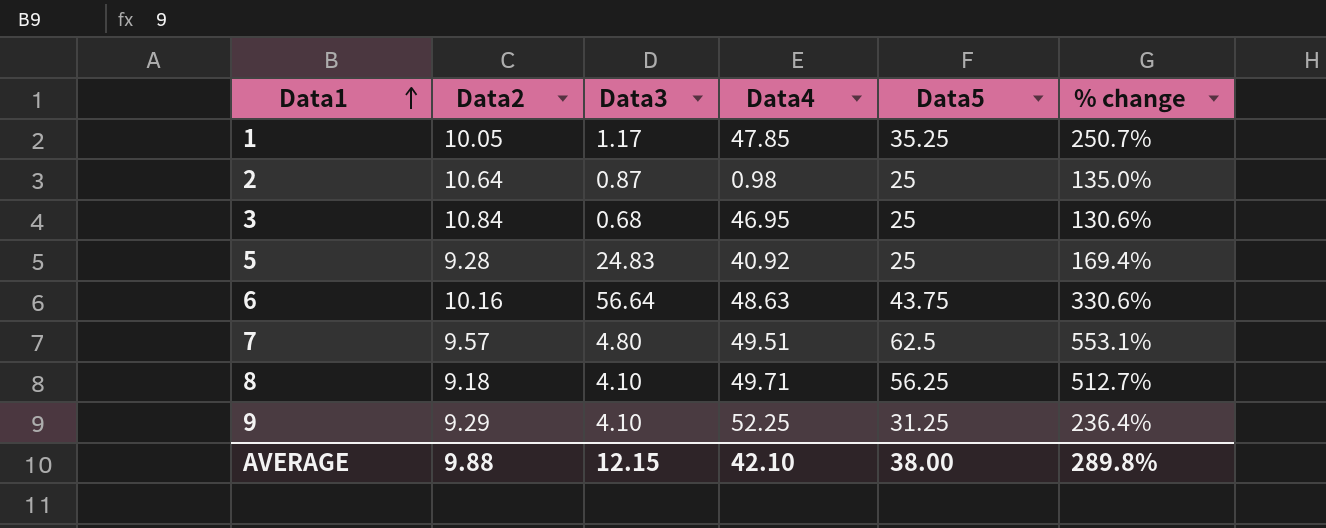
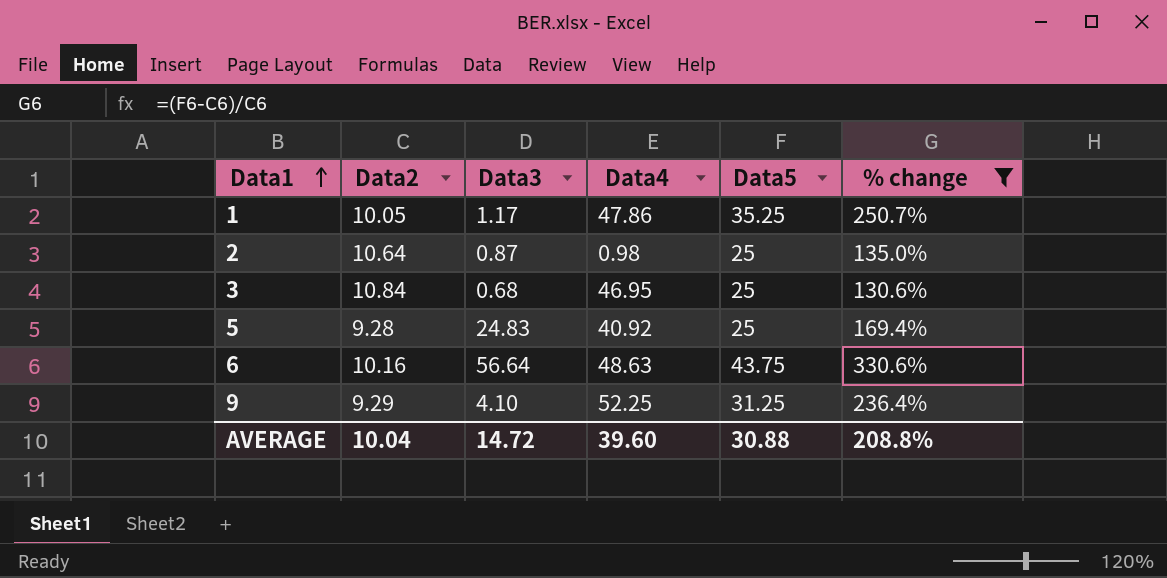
filter: none -> % change <= 330.6%
1 | Data4: 47.85 -> 47.86
AVERAGE | Data2: 9.88 -> 10.04
AVERAGE | Data3: 12.15 -> 14.72
AVERAGE | Data4: 42.10 -> 39.60
AVERAGE | Data5: 38.00 -> 30.88
AVERAGE | % change: 289.8% -> 208.8%

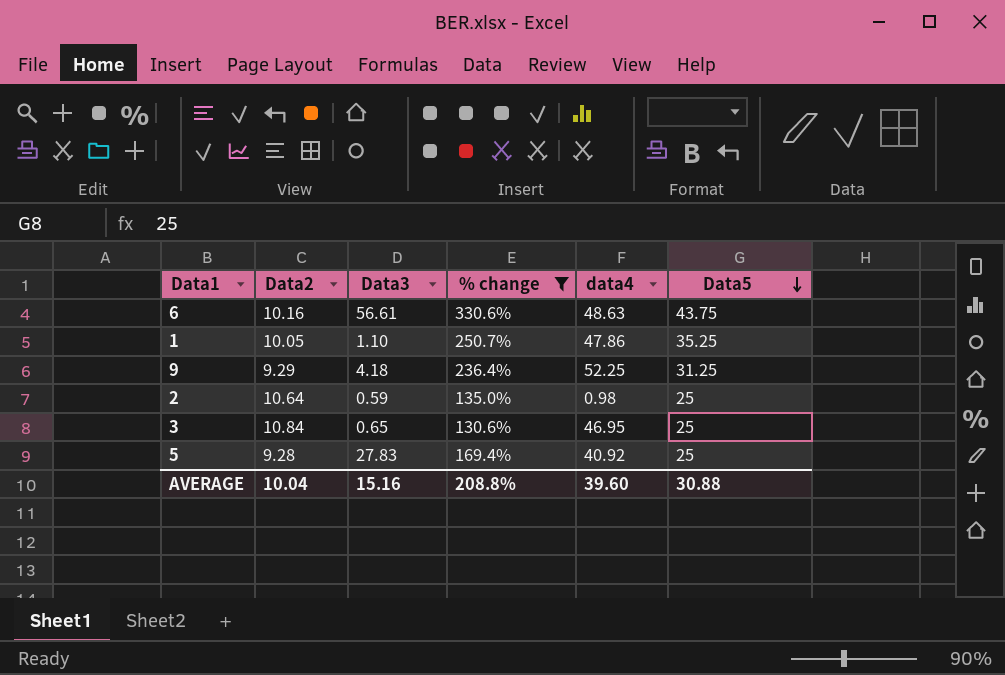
row order: Data1 ascending -> Data5 descending
column % change | position: 6 -> 4
column name: Data4 -> data4
6 | Data3: 56.64 -> 56.61
1 | Data3: 1.17 -> 1.10
9 | Data3: 4.10 -> 4.18
2 | Data3: 0.87 -> 0.59
3 | Data3: 0.68 -> 0.65
5 | Data3: 24.83 -> 27.83
AVERAGE | Data3: 14.72 -> 15.16

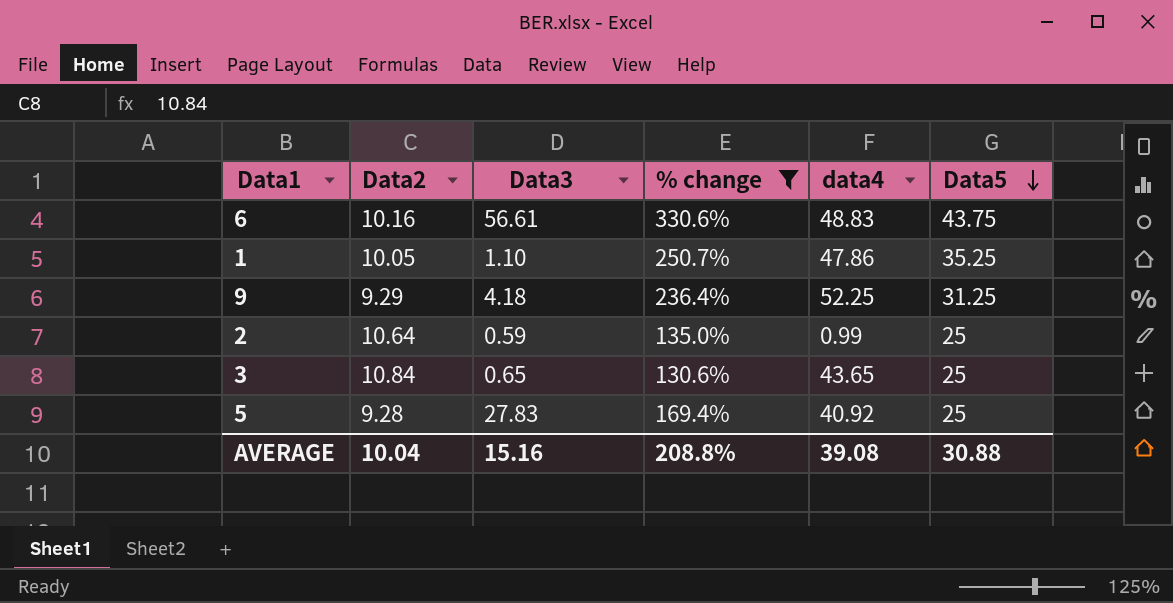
6 | data4: 48.63 -> 48.83
2 | data4: 0.98 -> 0.99
3 | data4: 46.95 -> 43.65
AVERAGE | data4: 39.60 -> 39.08

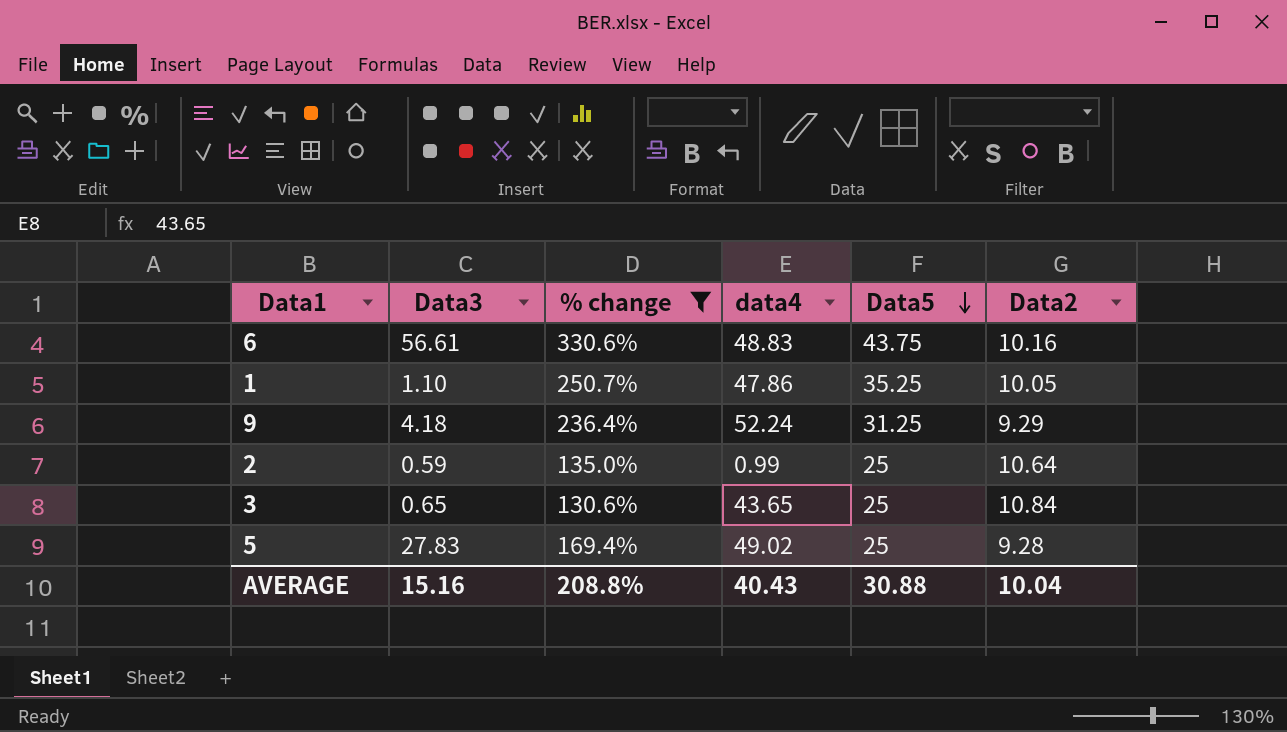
column Data2 | position: 2 -> 6
9 | data4: 52.25 -> 52.24
5 | data4: 40.92 -> 49.02
AVERAGE | data4: 39.08 -> 40.43

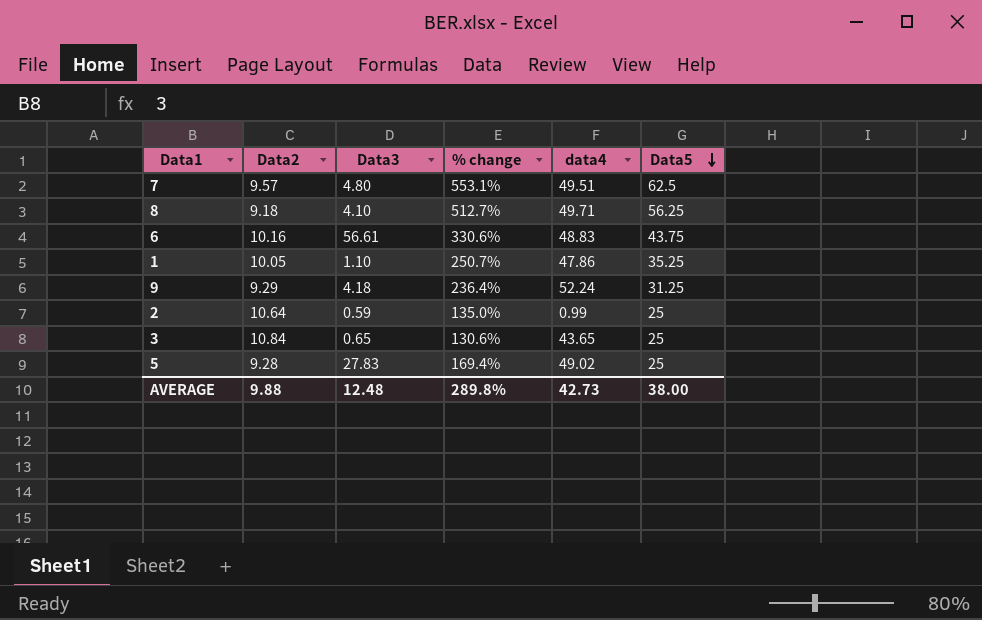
filter: % change <= 330.6% -> none
column Data2 | position: 6 -> 2
AVERAGE | Data2: 10.04 -> 9.88
AVERAGE | Data3: 15.16 -> 12.48
AVERAGE | % change: 208.8% -> 289.8%
AVERAGE | data4: 40.43 -> 42.73
AVERAGE | Data5: 30.88 -> 38.00

